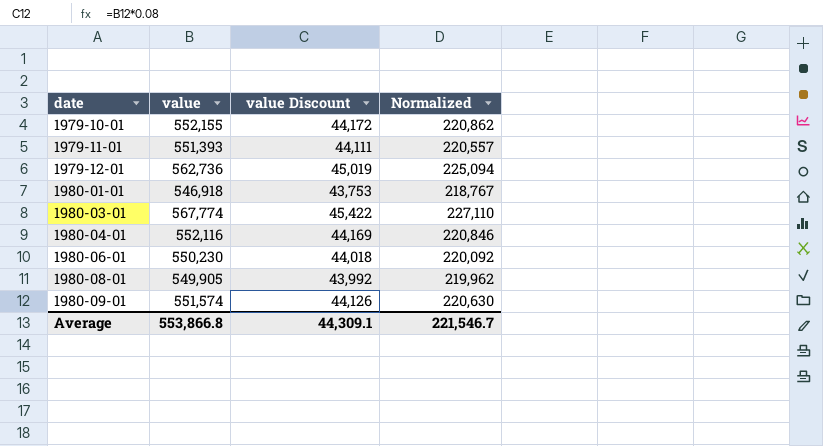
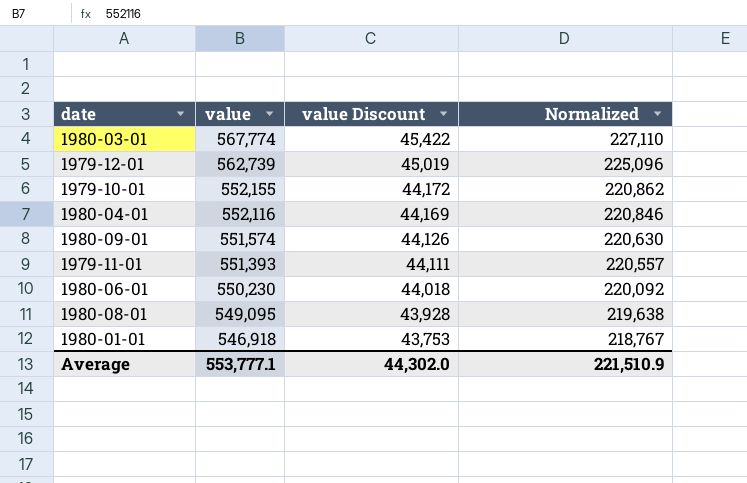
row order: date ascending -> value descending
1979-12-01 | value: 562,736 -> 562,739
1979-12-01 | Normalized: 225,094 -> 225,096
1980-08-01 | value: 549,905 -> 549,095
1980-08-01 | value Discount: 43,992 -> 43,928
1980-08-01 | Normalized: 219,962 -> 219,638
Average | value: 553,866.8 -> 553,777.1
Average | value Discount: 44,309.1 -> 44,302.0
Average | Normalized: 221,546.7 -> 221,510.9

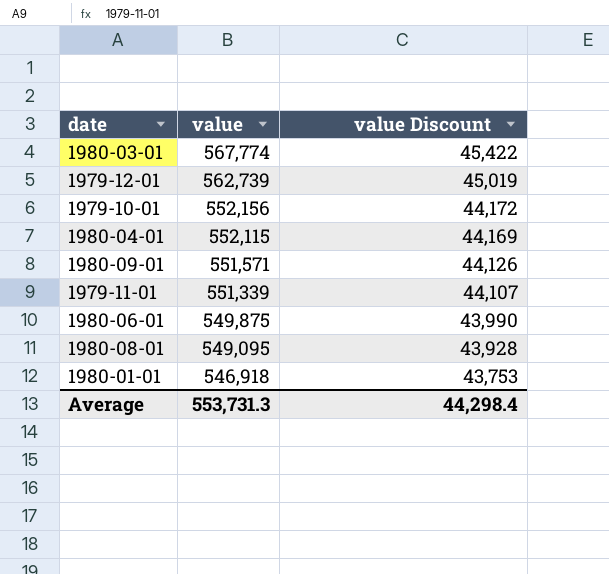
column Normalized | formula: [value] * 0.4 -> none
1979-10-01 | value: 552,155 -> 552,156
1980-04-01 | value: 552,116 -> 552,115
1980-09-01 | value: 551,574 -> 551,571
1979-11-01 | value: 551,393 -> 551,339
1979-11-01 | value Discount: 44,111 -> 44,107
1980-06-01 | value: 550,230 -> 549,875
1980-06-01 | value Discount: 44,018 -> 43,990
Average | value: 553,777.1 -> 553,731.3
Average | value Discount: 44,302.0 -> 44,298.4

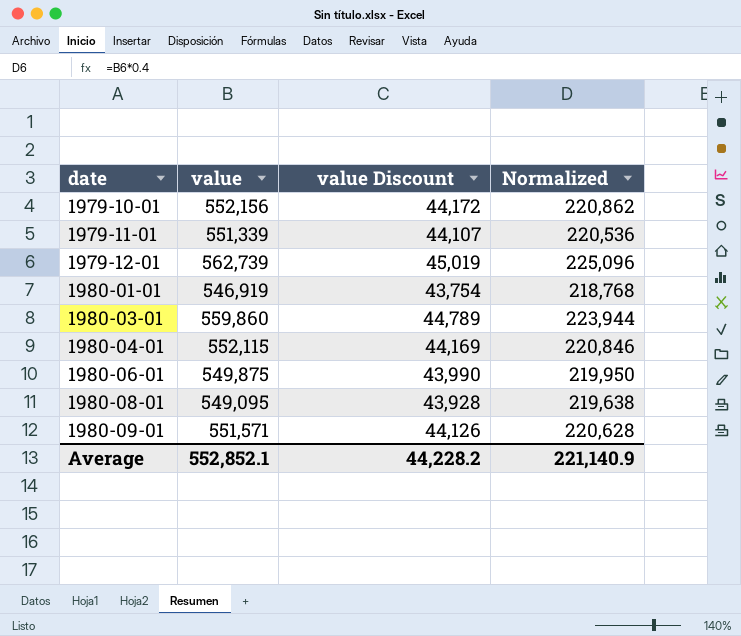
row order: value descending -> date ascending
column Normalized | formula: none -> [value] * 0.4
1980-01-01 | value: 546,918 -> 546,919
1980-01-01 | value Discount: 43,753 -> 43,754
1980-03-01 | value: 567,774 -> 559,860
1980-03-01 | value Discount: 45,422 -> 44,789
Average | value: 553,731.3 -> 552,852.1
Average | value Discount: 44,298.4 -> 44,228.2

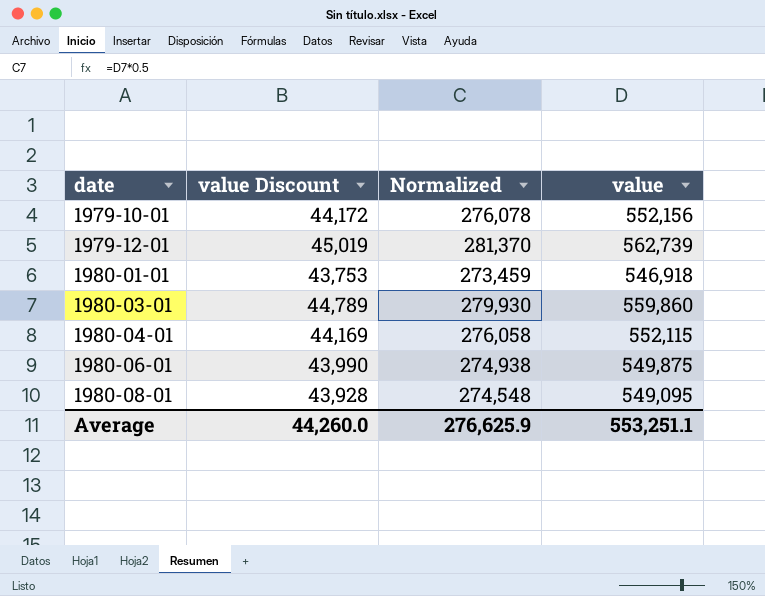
column Normalized | formula: [value] * 0.4 -> [value] * 0.5
column value | position: 2 -> 4
row 1979-11-01: 551,339 | 44,107 | 220,536 -> none
row 1980-09-01: 551,571 | 44,126 | 220,628 -> none
1980-01-01 | value Discount: 43,754 -> 43,753
1980-01-01 | value: 546,919 -> 546,918
Average | value Discount: 44,228.2 -> 44,260.0
Average | Normalized: 221,140.9 -> 276,625.9
Average | value: 552,852.1 -> 553,251.1

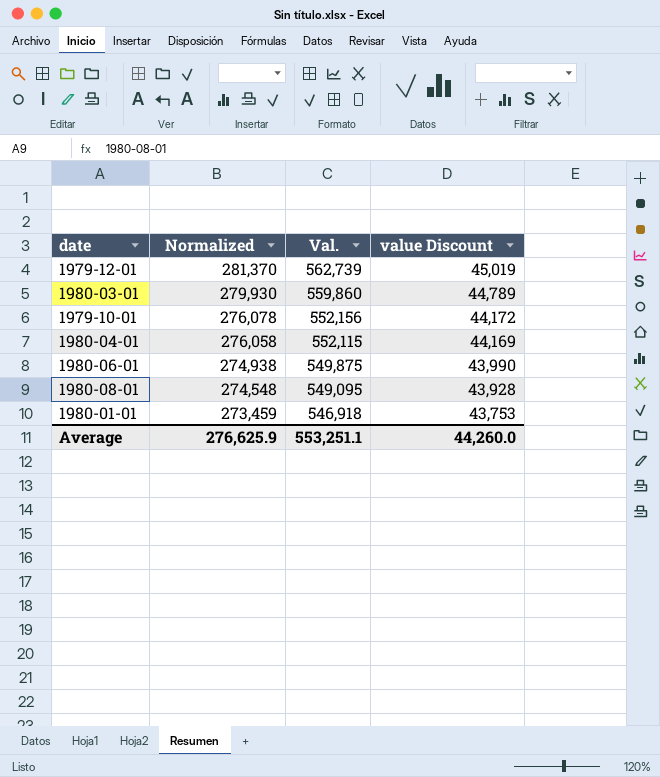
row order: date ascending -> Normalized descending
column name: value -> Val.
column value Discount | position: 2 -> 4

